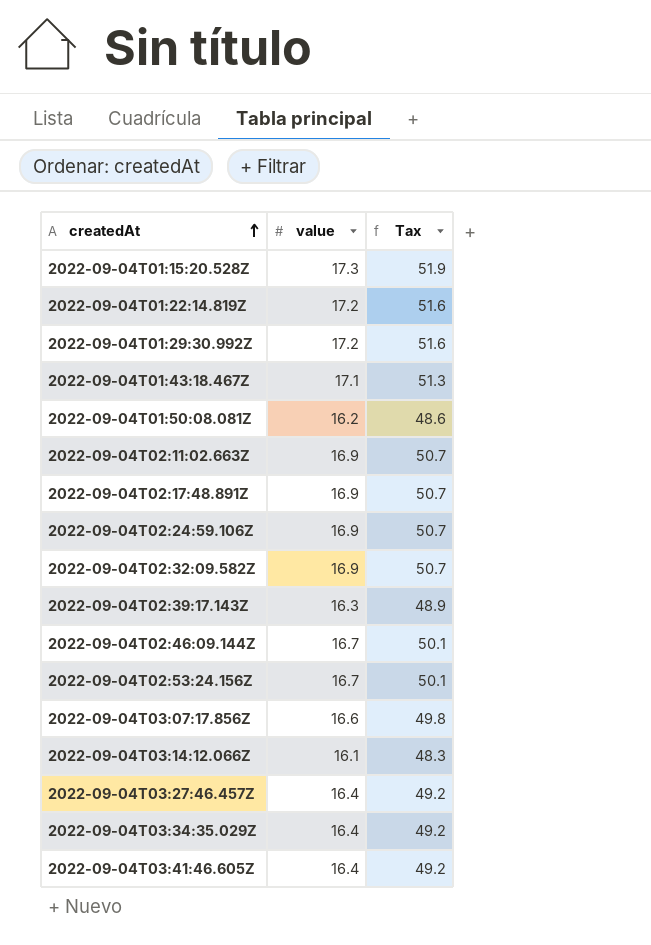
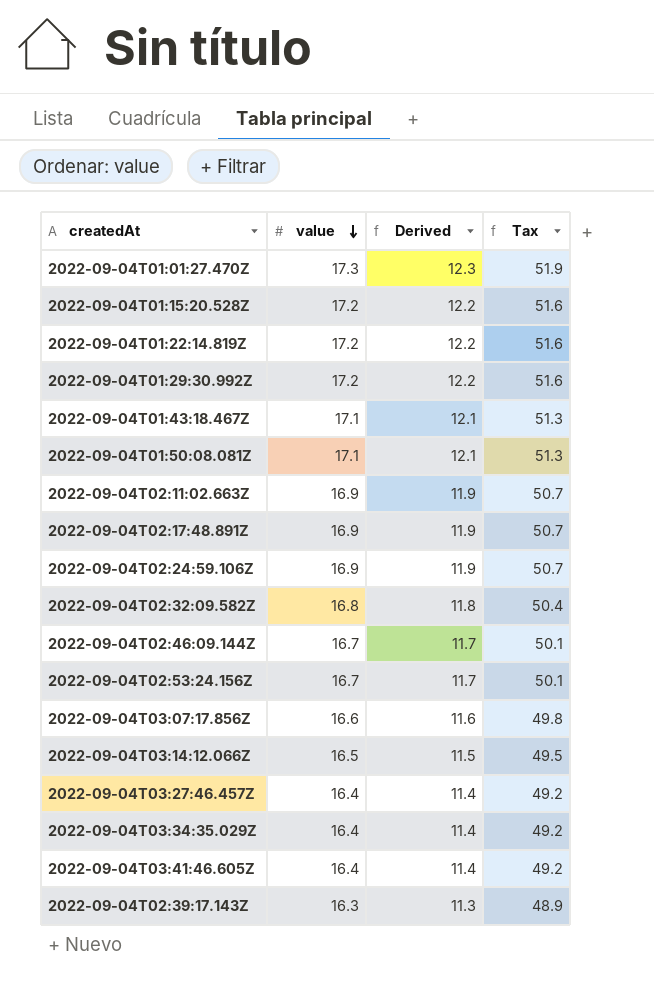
row order: createdAt ascending -> value descending
column Derived | formula: none -> [value] - 5
row 2022-09-04T01:01:27.470Z: none -> 17.3 | 12.3 | 51.9
2022-09-04T01:15:20.528Z | value: 17.3 -> 17.2
2022-09-04T01:15:20.528Z | Tax: 51.9 -> 51.6
2022-09-04T01:50:08.081Z | value: 16.2 -> 17.1
2022-09-04T01:50:08.081Z | Tax: 48.6 -> 51.3
2022-09-04T02:32:09.582Z | value: 16.9 -> 16.8
2022-09-04T02:32:09.582Z | Tax: 50.7 -> 50.4
2022-09-04T03:14:12.066Z | value: 16.1 -> 16.5
2022-09-04T03:14:12.066Z | Tax: 48.3 -> 49.5

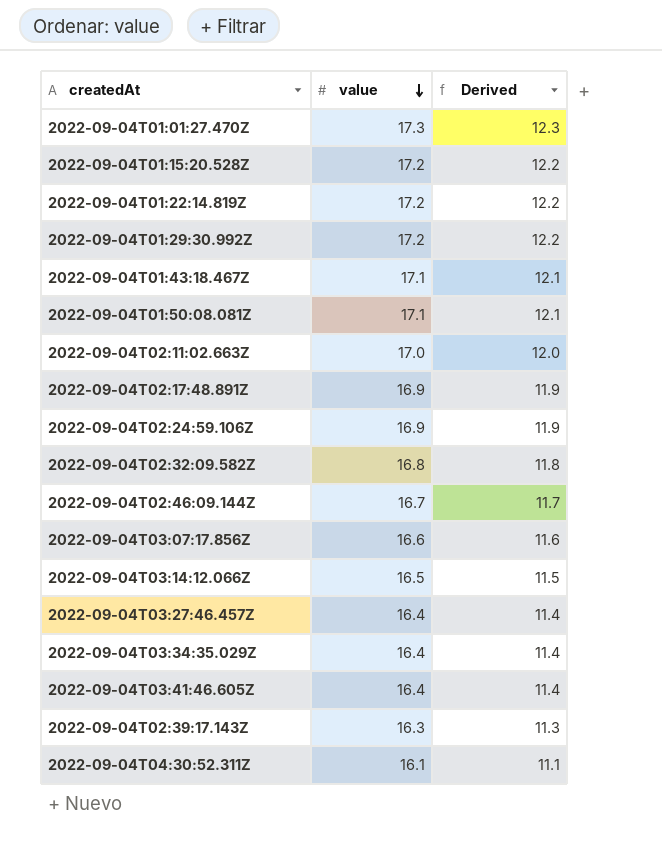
column Tax | formula: [value] * 3 -> none
row 2022-09-04T02:53:24.156Z: 16.7 | 11.7 | 50.1 -> none
2022-09-04T02:11:02.663Z | value: 16.9 -> 17.0
2022-09-04T02:11:02.663Z | Derived: 11.9 -> 12.0
row 2022-09-04T04:30:52.311Z: none -> 16.1 | 11.1

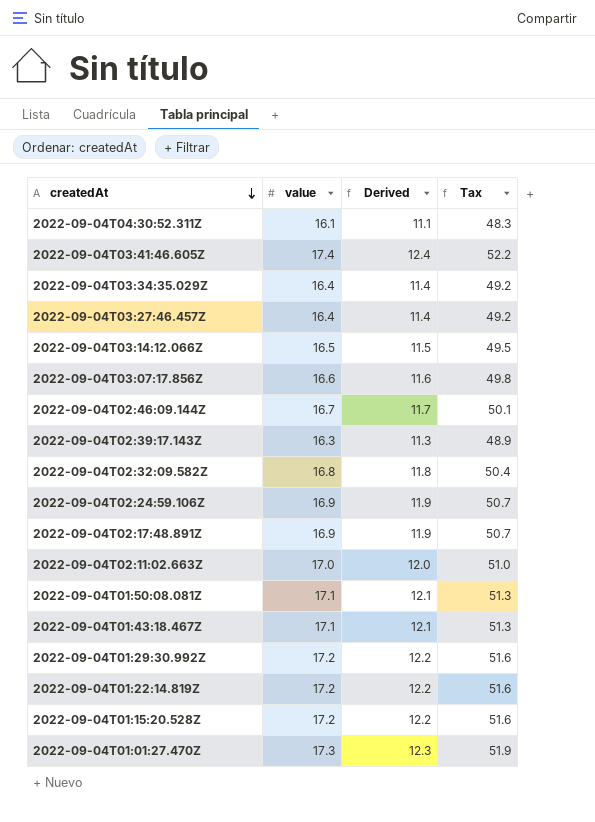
row order: value descending -> createdAt descending
column Tax | formula: none -> [value] * 3
2022-09-04T03:41:46.605Z | value: 16.4 -> 17.4
2022-09-04T03:41:46.605Z | Derived: 11.4 -> 12.4

